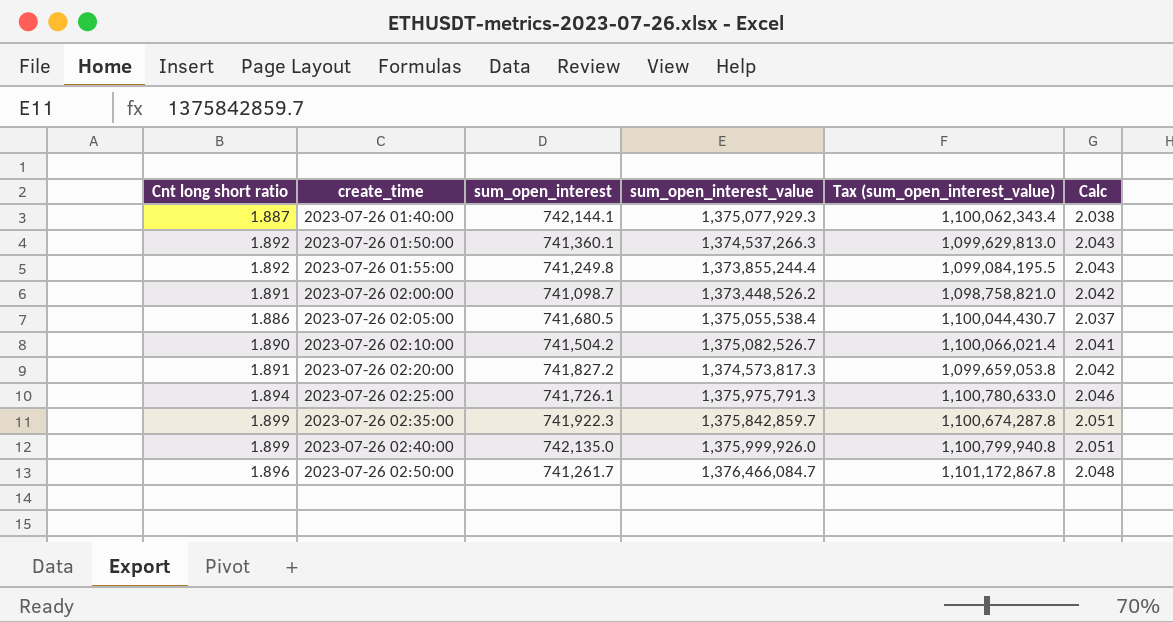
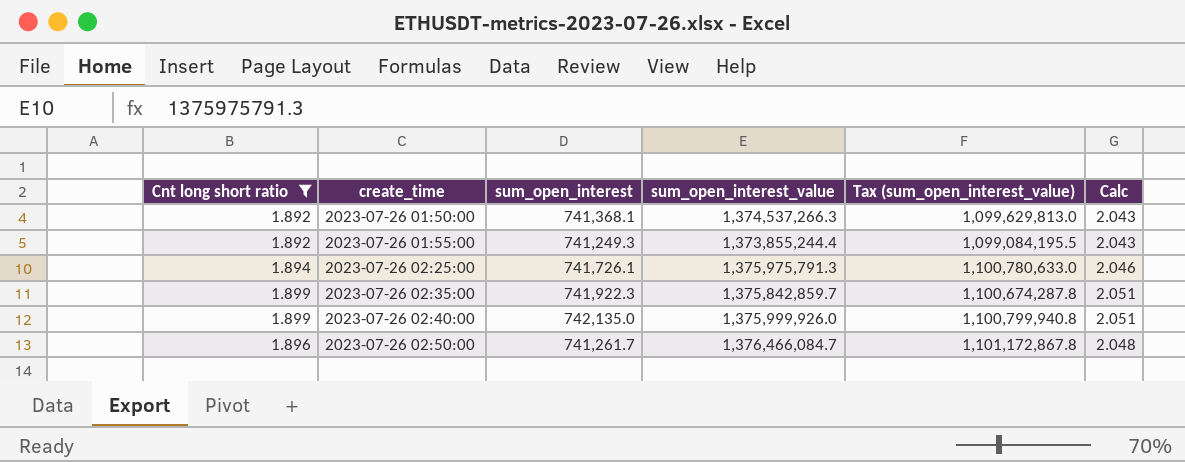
filter: none -> Cnt long short ratio >= 1.892
2023-07-26 01:50:00 | sum_open_interest: 741,360.1 -> 741,368.1
2023-07-26 01:55:00 | sum_open_interest: 741,249.8 -> 741,249.3

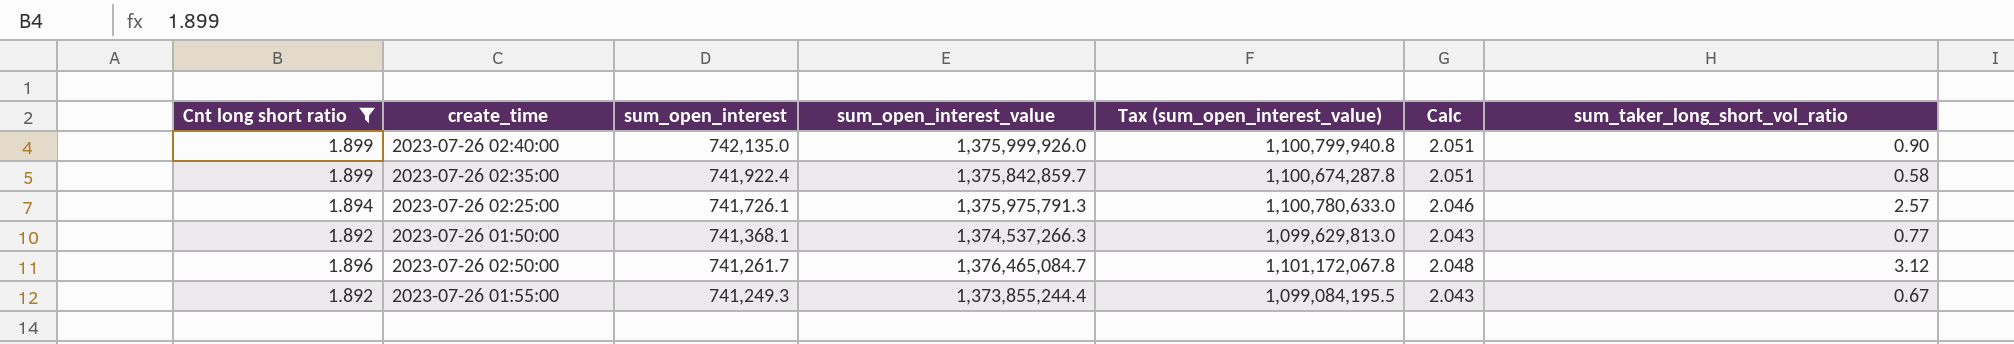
row order: create_time ascending -> sum_open_interest descending
column sum_taker_long_short_vol_ratio | position: none -> 7
2023-07-26 02:35:00 | sum_open_interest: 741,922.3 -> 741,922.4
2023-07-26 02:50:00 | sum_open_interest_value: 1,376,466,084.7 -> 1,376,465,084.7
2023-07-26 02:50:00 | Tax (sum_open_interest_value): 1,101,172,867.8 -> 1,101,172,067.8

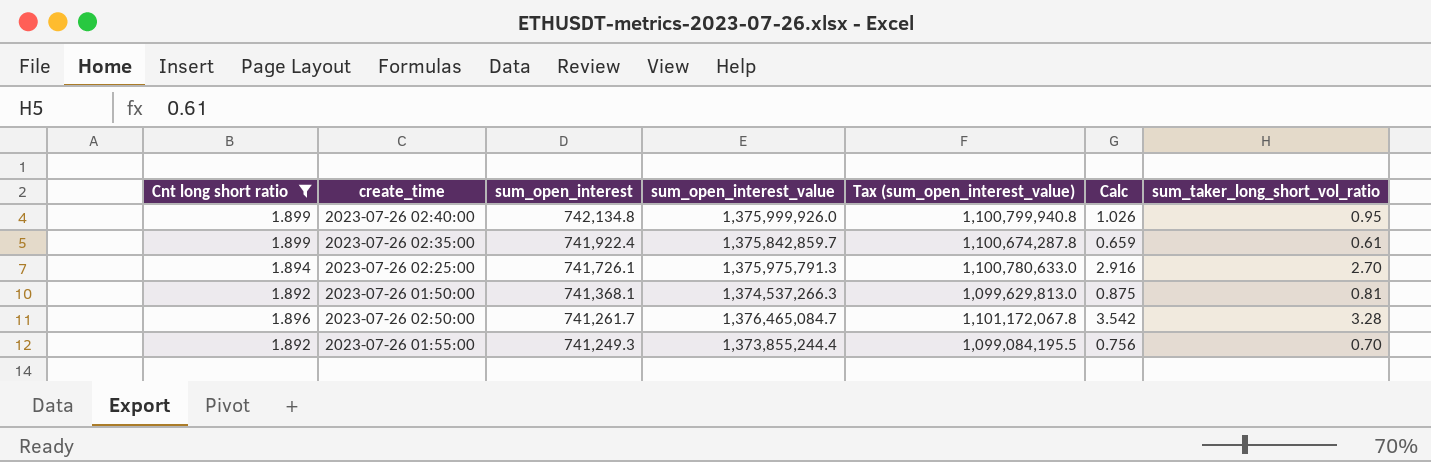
column Calc | formula: [Cnt long short ratio] * 1.08 -> [sum_taker_long_short_vol_ratio] * 1.08
2023-07-26 02:40:00 | sum_open_interest: 742,135.0 -> 742,134.8
2023-07-26 02:40:00 | sum_taker_long_short_vol_ratio: 0.90 -> 0.95
2023-07-26 02:35:00 | sum_taker_long_short_vol_ratio: 0.58 -> 0.61
2023-07-26 02:25:00 | sum_taker_long_short_vol_ratio: 2.57 -> 2.70
2023-07-26 01:50:00 | sum_taker_long_short_vol_ratio: 0.77 -> 0.81
2023-07-26 02:50:00 | sum_taker_long_short_vol_ratio: 3.12 -> 3.28
2023-07-26 01:55:00 | sum_taker_long_short_vol_ratio: 0.67 -> 0.70

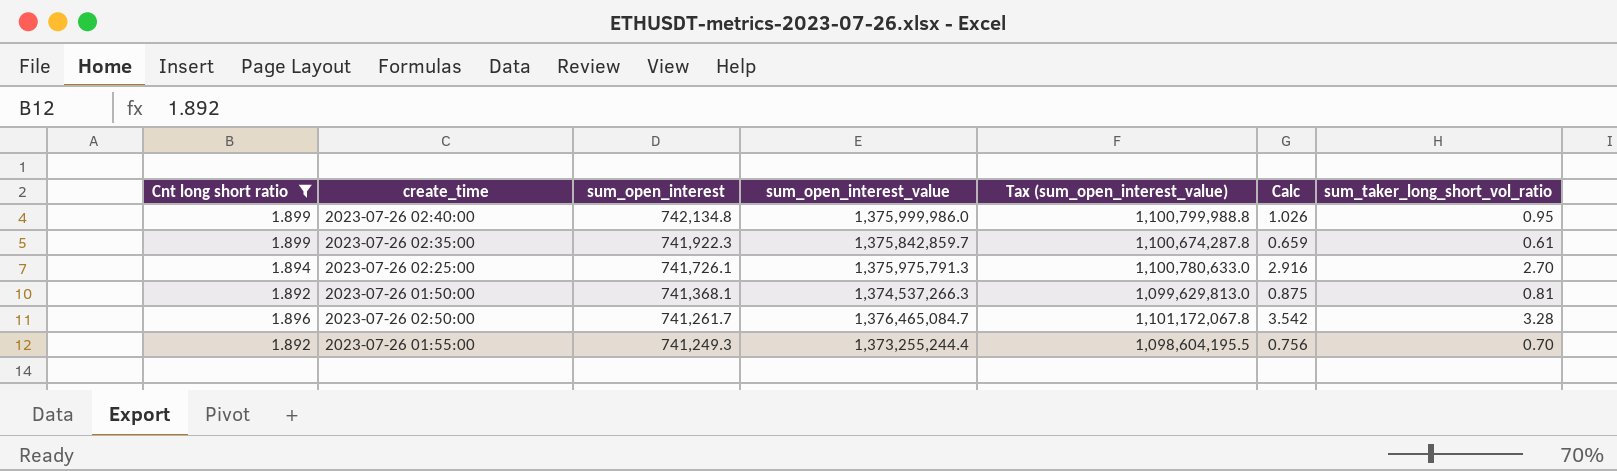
2023-07-26 02:40:00 | sum_open_interest_value: 1,375,999,926.0 -> 1,375,999,986.0
2023-07-26 02:40:00 | Tax (sum_open_interest_value): 1,100,799,940.8 -> 1,100,799,988.8
2023-07-26 02:35:00 | sum_open_interest: 741,922.4 -> 741,922.3
2023-07-26 01:55:00 | sum_open_interest_value: 1,373,855,244.4 -> 1,373,255,244.4
2023-07-26 01:55:00 | Tax (sum_open_interest_value): 1,099,084,195.5 -> 1,098,604,195.5

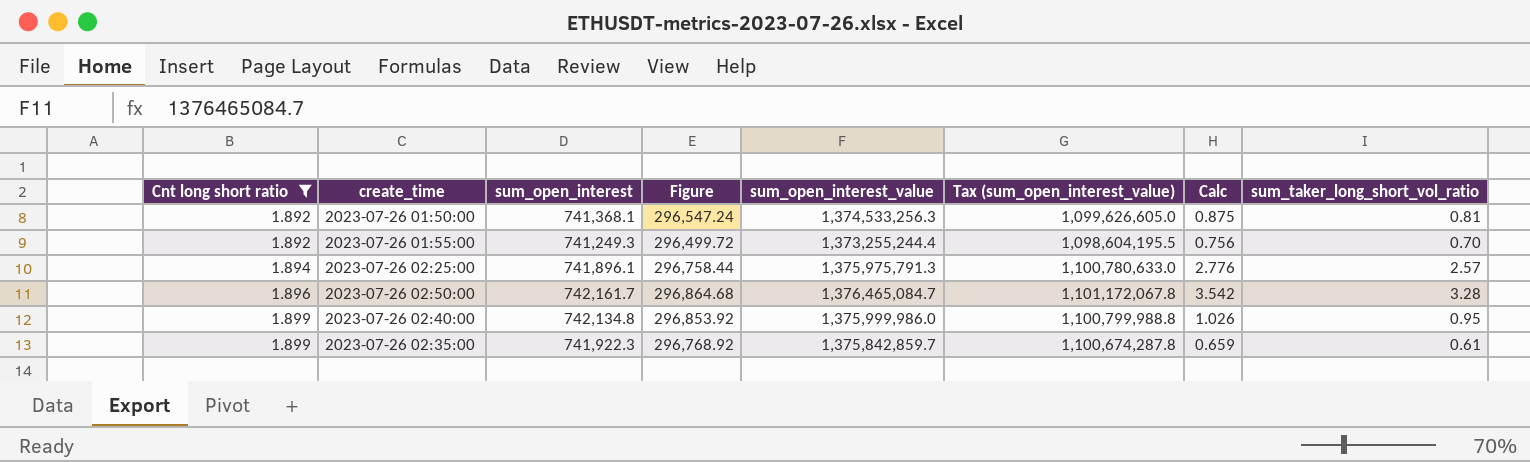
row order: sum_open_interest descending -> Cnt long short ratio ascending
column Figure | formula: none -> [sum_open_interest] * 0.4
2023-07-26 01:50:00 | sum_open_interest_value: 1,374,537,266.3 -> 1,374,533,256.3
2023-07-26 01:50:00 | Tax (sum_open_interest_value): 1,099,629,813.0 -> 1,099,626,605.0
2023-07-26 02:25:00 | sum_open_interest: 741,726.1 -> 741,896.1
2023-07-26 02:25:00 | Calc: 2.916 -> 2.776
2023-07-26 02:25:00 | sum_taker_long_short_vol_ratio: 2.70 -> 2.57
2023-07-26 02:50:00 | sum_open_interest: 741,261.7 -> 742,161.7

